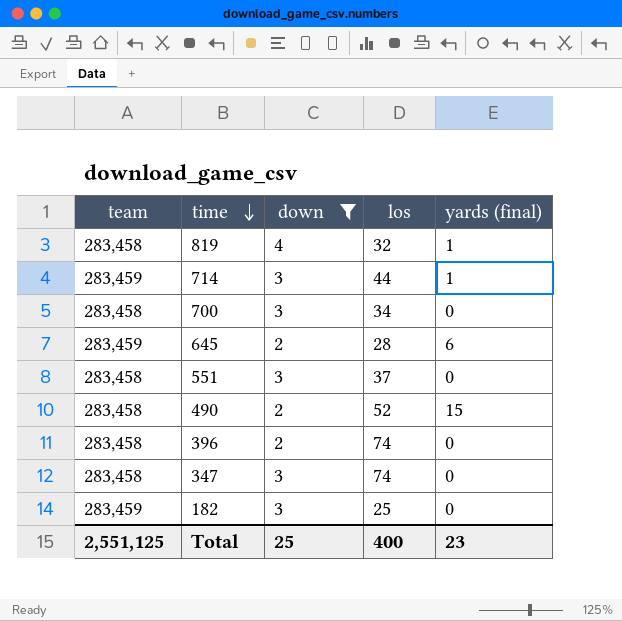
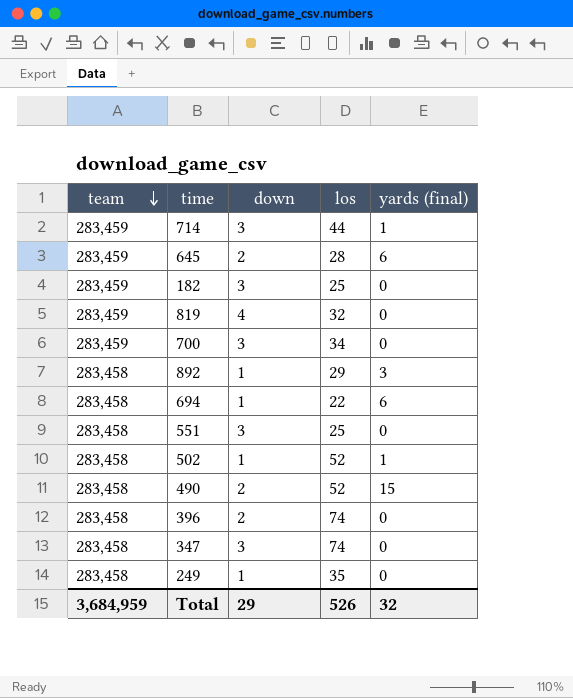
filter: down != 1 -> none
row order: time descending -> team descending
819 | team: 283,458 -> 283,459
819 | yards (final): 1 -> 0
700 | team: 283,458 -> 283,459
551 | los: 37 -> 25
Total | team: 2,551,125 -> 3,684,959
Total | down: 25 -> 29
Total | los: 400 -> 526
Total | yards (final): 23 -> 32

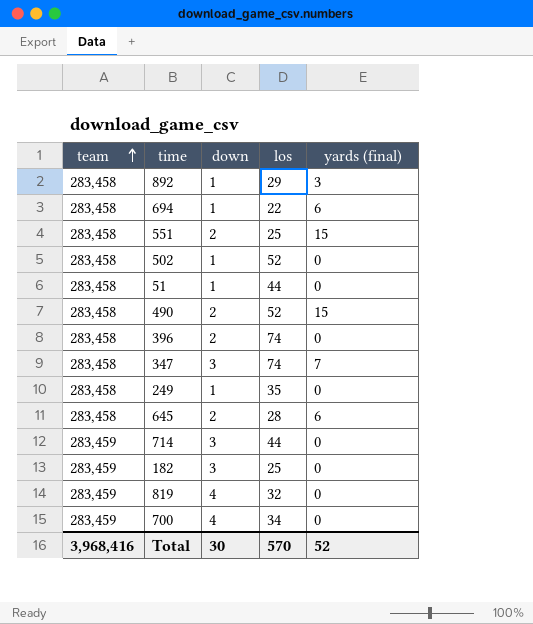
row order: team descending -> team ascending
551 | down: 3 -> 2
551 | yards (final): 0 -> 15
502 | yards (final): 1 -> 0
row 51: none -> 283,458 | 1 | 44 | 0
347 | yards (final): 0 -> 7
645 | team: 283,459 -> 283,458
714 | yards (final): 1 -> 0
700 | down: 3 -> 4
Total | team: 3,684,959 -> 3,968,416
Total | down: 29 -> 30
Total | los: 526 -> 570
Total | yards (final): 32 -> 52

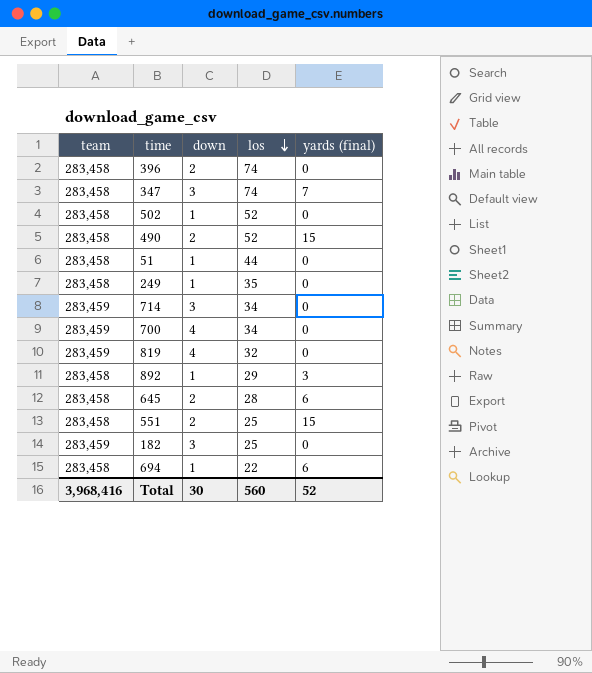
row order: team ascending -> los descending
714 | los: 44 -> 34
Total | los: 570 -> 560

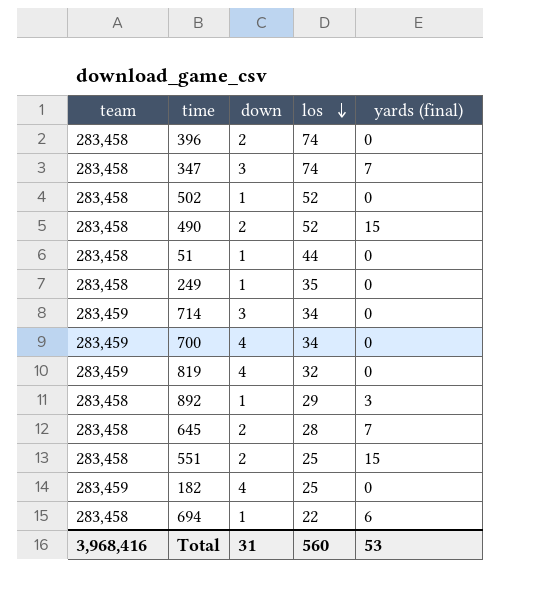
645 | yards (final): 6 -> 7
182 | down: 3 -> 4
Total | down: 30 -> 31
Total | yards (final): 52 -> 53

